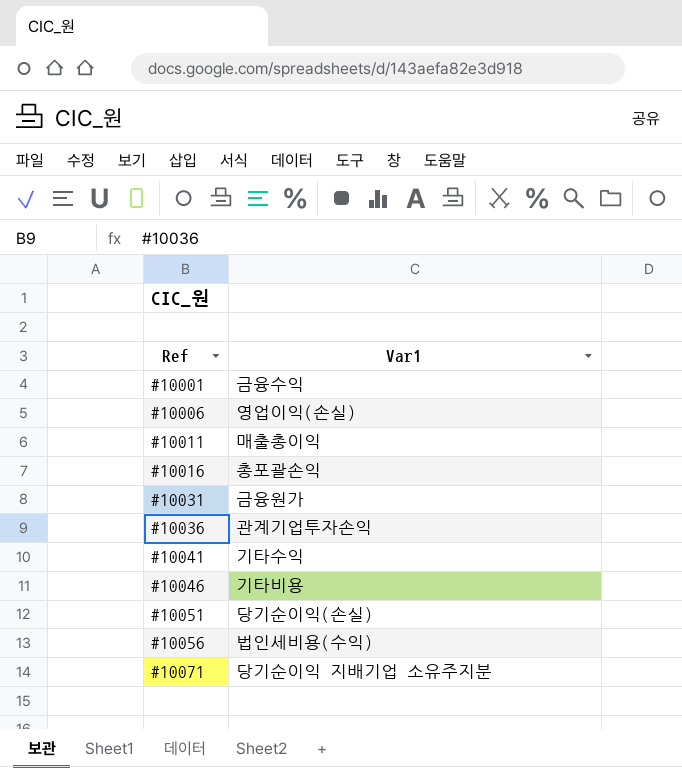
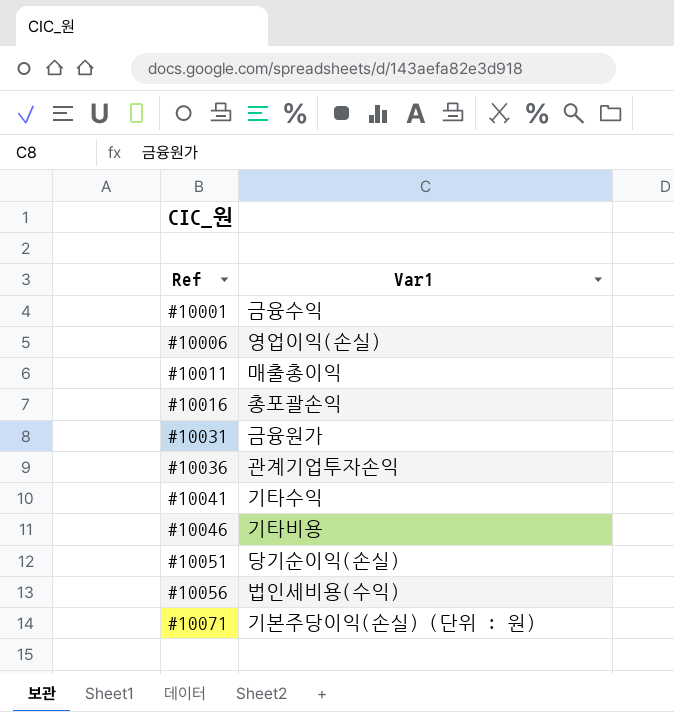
#10071 | Var1: 당기순이익 지배기업 소유주지분 -> 기본주당이익(손실) (단위 : 원)

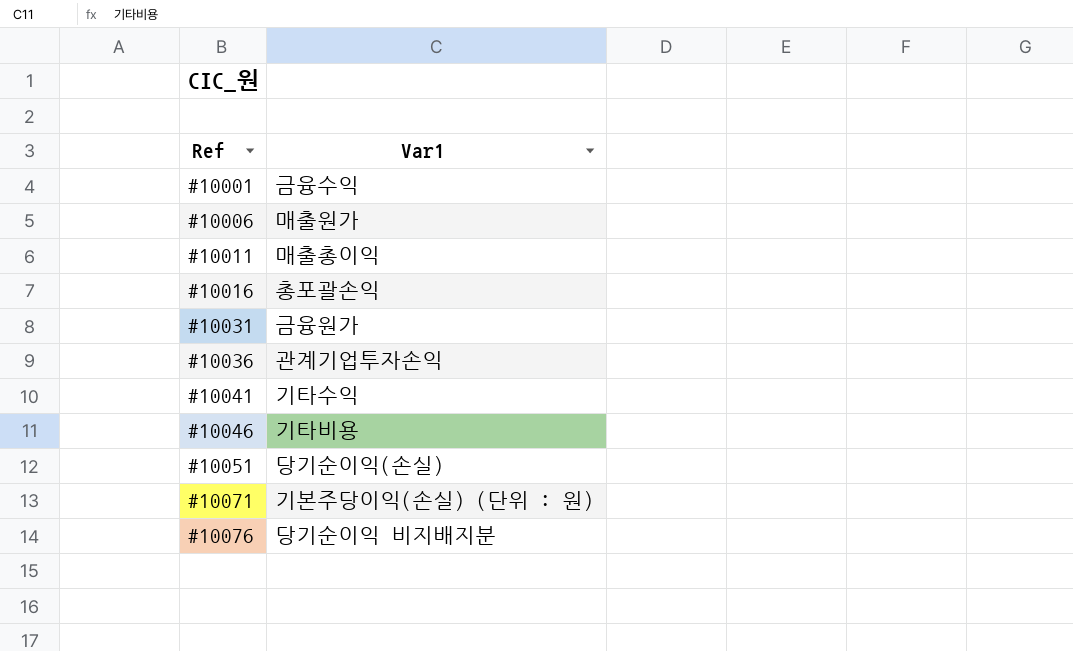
row #10056: 법인세비용(수익) -> none
#10006 | Var1: 영업이익(손실) -> 매출원가
row #10076: none -> 당기순이익 비지배지분

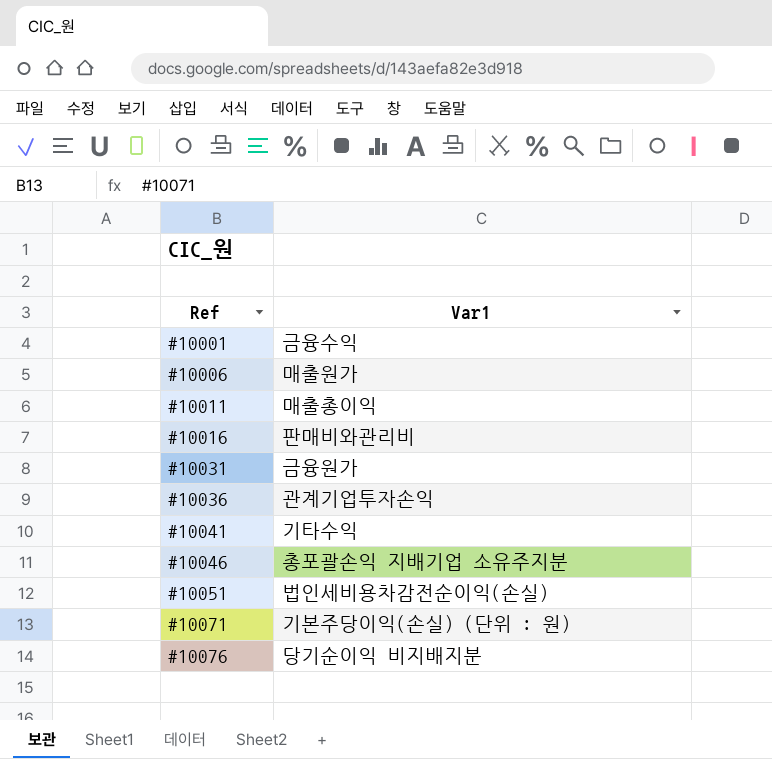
#10016 | Var1: 총포괄손익 -> 판매비와관리비
#10046 | Var1: 기타비용 -> 총포괄손익 지배기업 소유주지분
#10051 | Var1: 당기순이익(손실) -> 법인세비용차감전순이익(손실)

